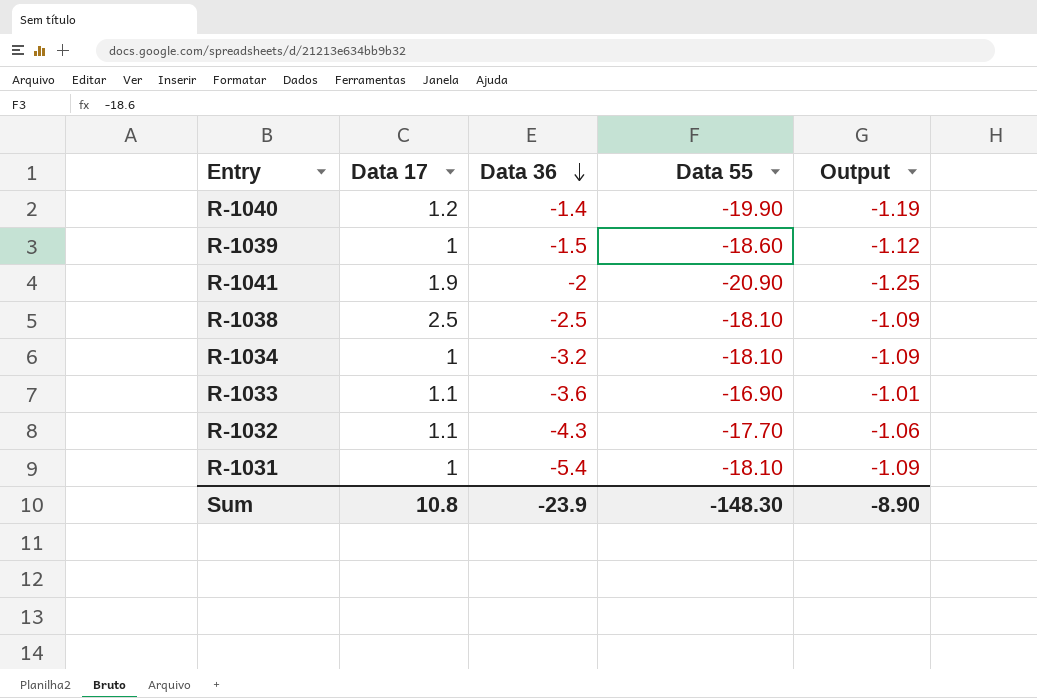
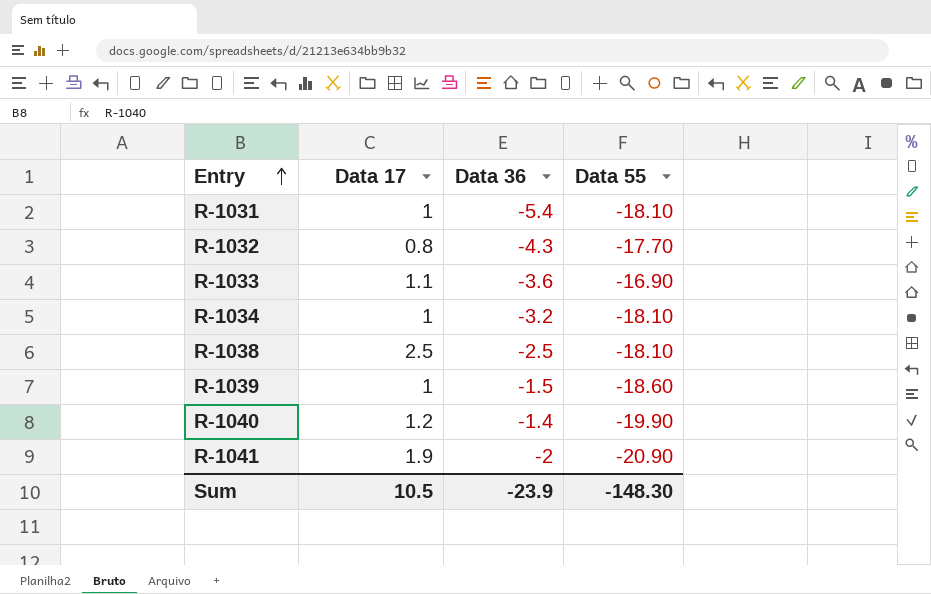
row order: Data 36 descending -> Entry ascending
column Output | formula: [Data 55] * 0.06 -> none
R-1032 | Data 17: 1.1 -> 0.8
Sum | Data 17: 10.8 -> 10.5

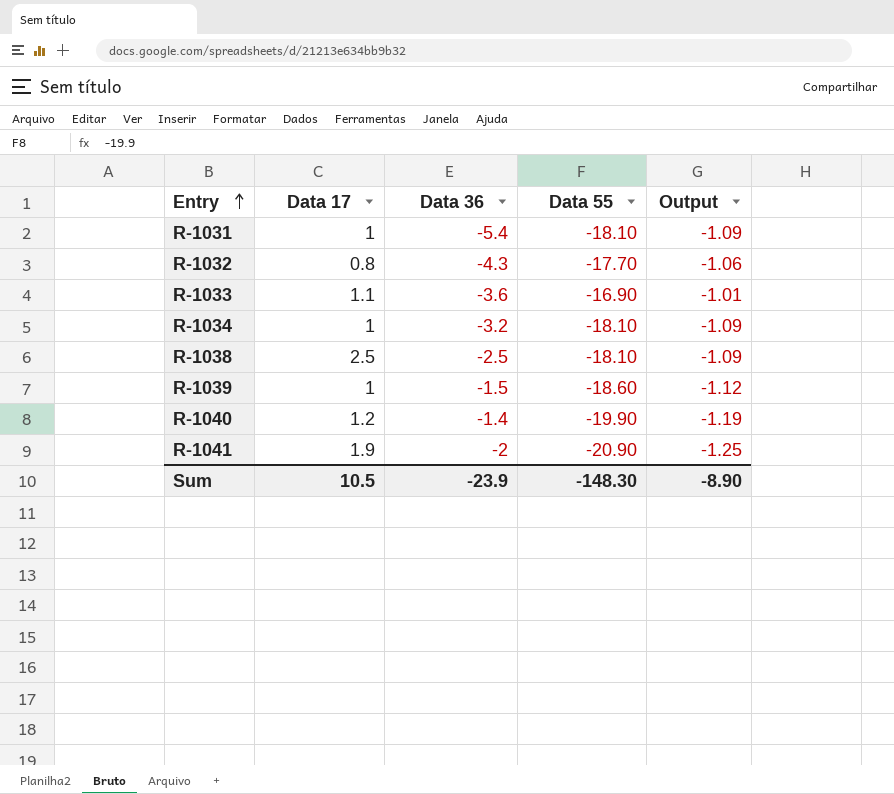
column Output | formula: none -> [Data 55] * 0.06

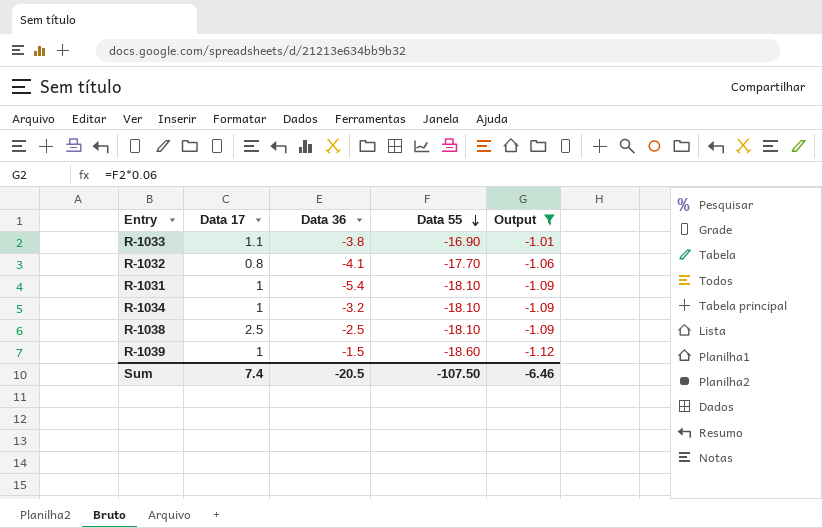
filter: none -> Output >= -1.12
row order: Entry ascending -> Data 55 descending
R-1033 | Data 36: -3.6 -> -3.8
R-1032 | Data 36: -4.3 -> -4.1
Sum | Data 17: 10.5 -> 7.4
Sum | Data 36: -23.9 -> -20.5
Sum | Data 55: -148.30 -> -107.50
Sum | Output: -8.90 -> -6.46

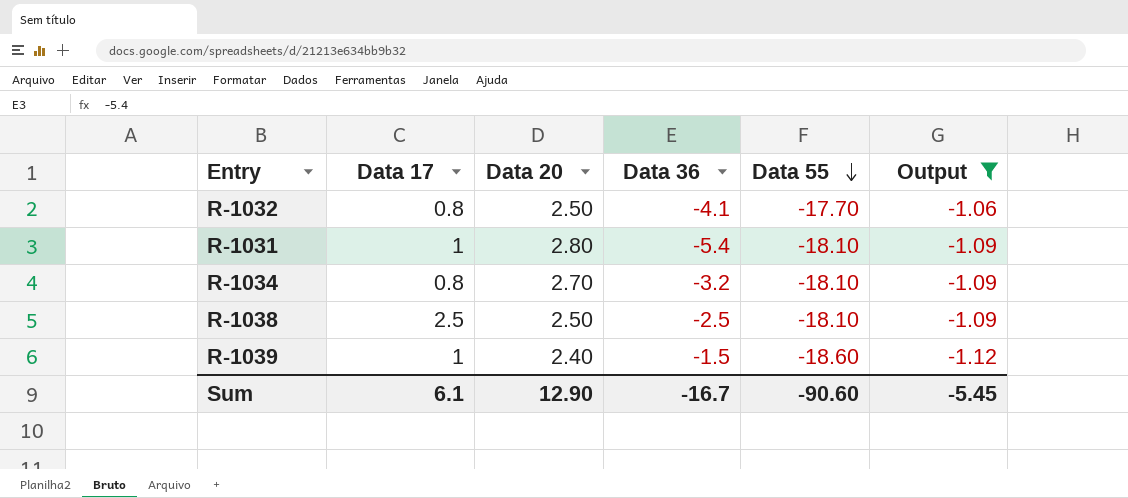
column Data 20 | position: none -> 3
row R-1033: 1.1 | -3.8 | -16.90 | -1.01 -> none
R-1034 | Data 17: 1 -> 0.8
Sum | Data 17: 7.4 -> 6.1
Sum | Data 36: -20.5 -> -16.7
Sum | Data 55: -107.50 -> -90.60
Sum | Output: -6.46 -> -5.45

